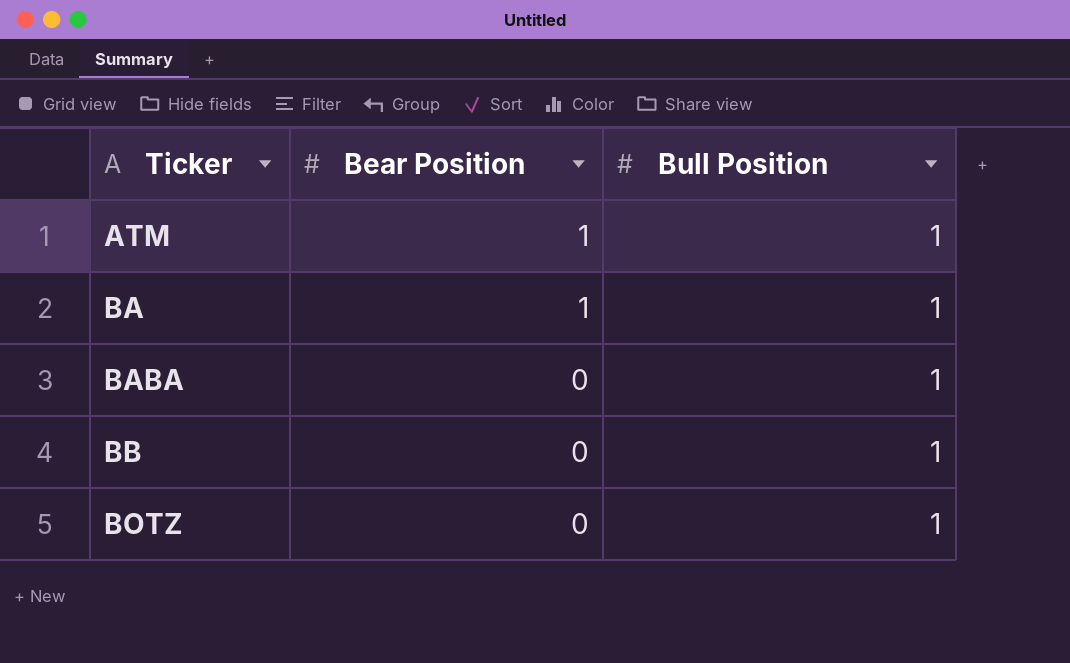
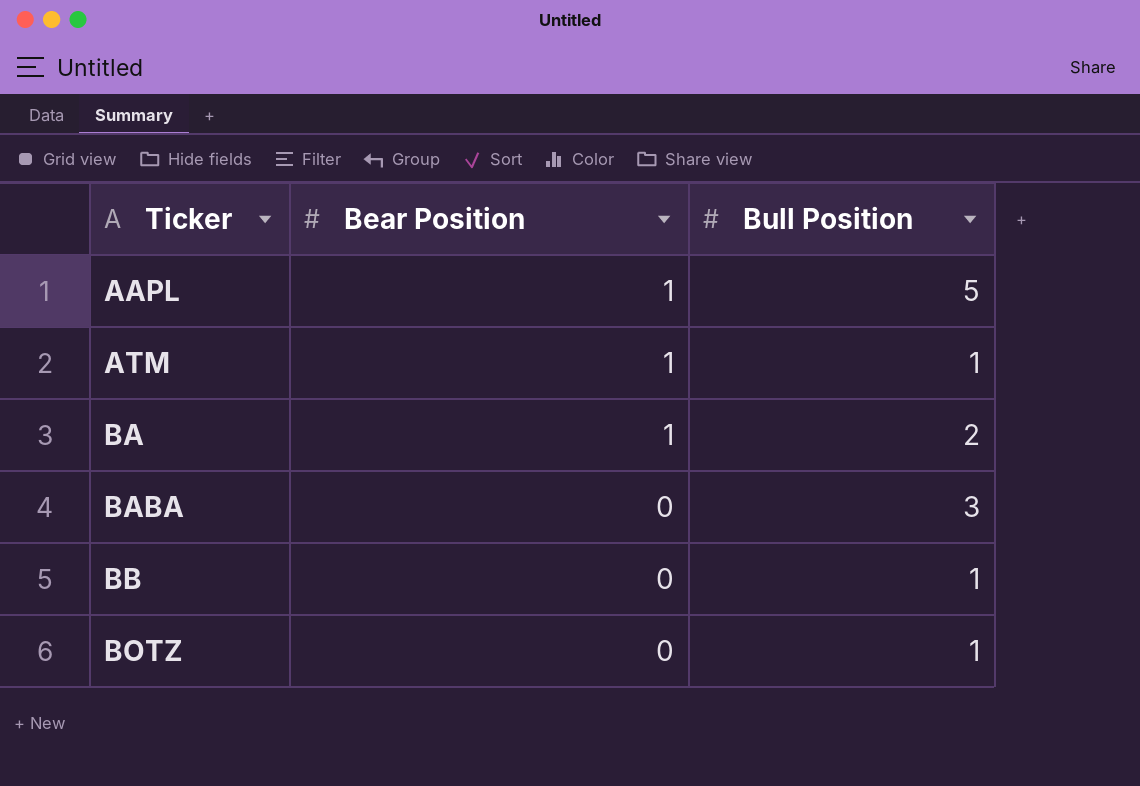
row AAPL: none -> 1 | 5
BA | Bull Position: 1 -> 2
BABA | Bull Position: 1 -> 3

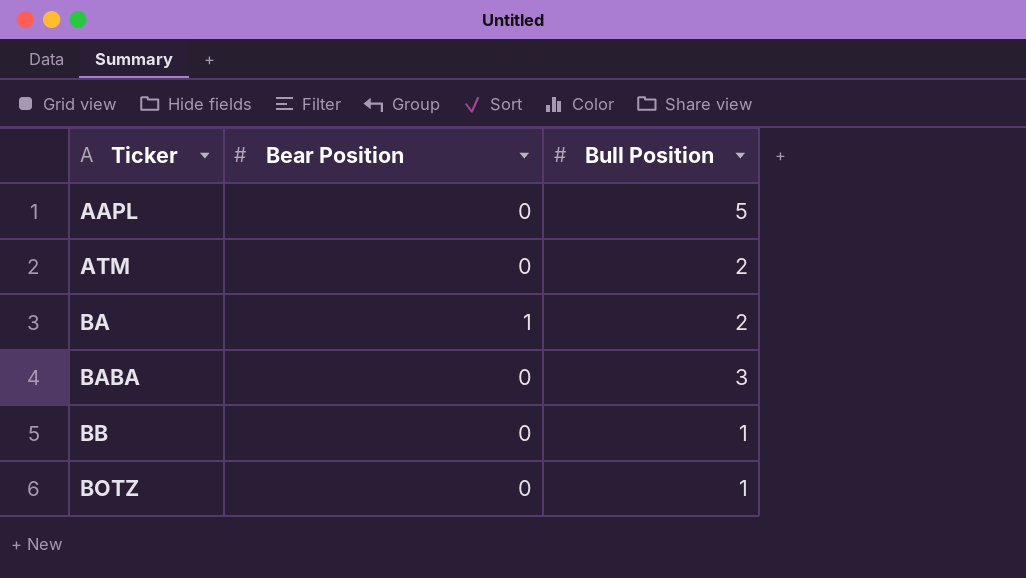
AAPL | Bear Position: 1 -> 0
ATM | Bear Position: 1 -> 0
ATM | Bull Position: 1 -> 2

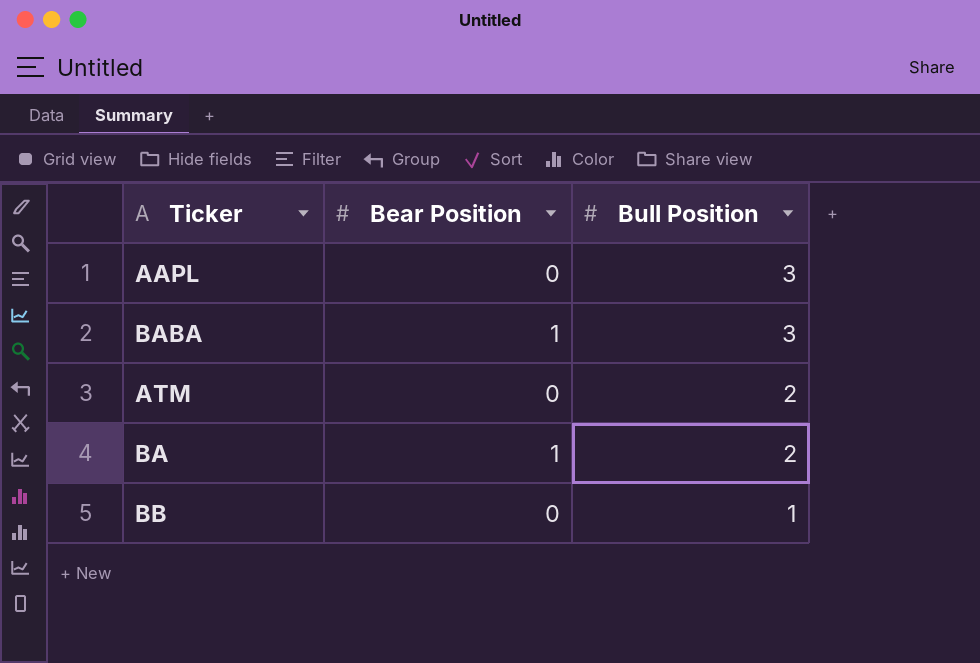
row order: Ticker ascending -> Bull Position descending
row BOTZ: 0 | 1 -> none
AAPL | Bull Position: 5 -> 3
BABA | Bear Position: 0 -> 1

